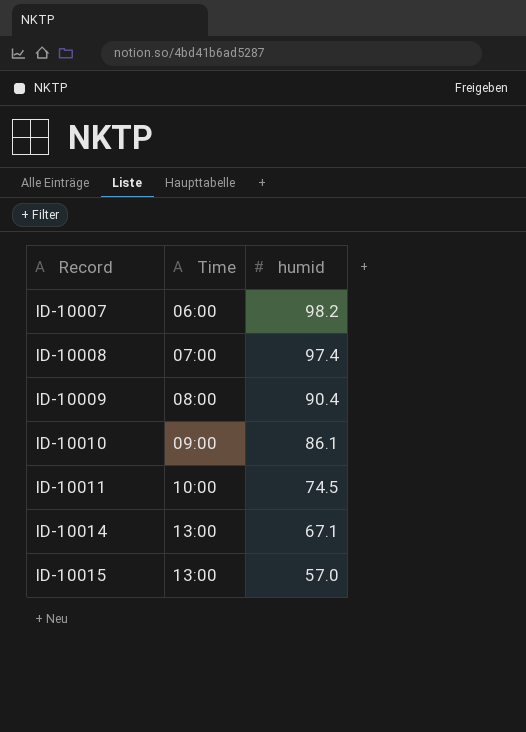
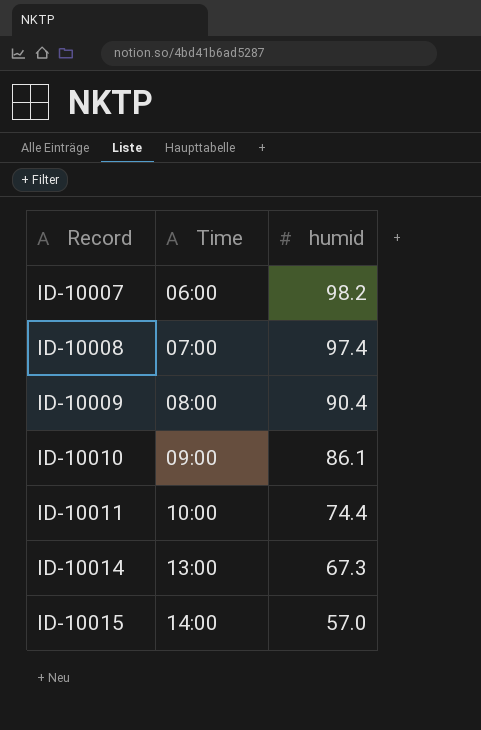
ID-10011 | humid: 74.5 -> 74.4
ID-10014 | humid: 67.1 -> 67.3
ID-10015 | Time: 13:00 -> 14:00

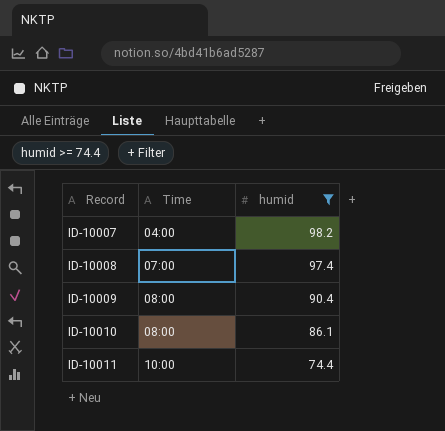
filter: none -> humid >= 74.4
ID-10007 | Time: 06:00 -> 04:00
ID-10010 | Time: 09:00 -> 08:00

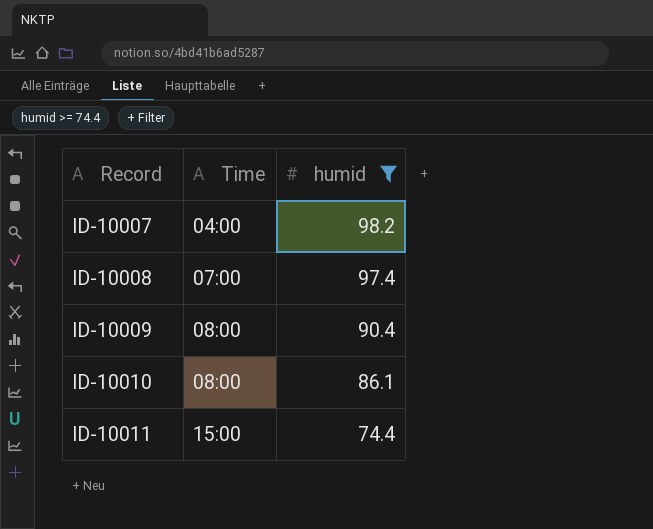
ID-10011 | Time: 10:00 -> 15:00

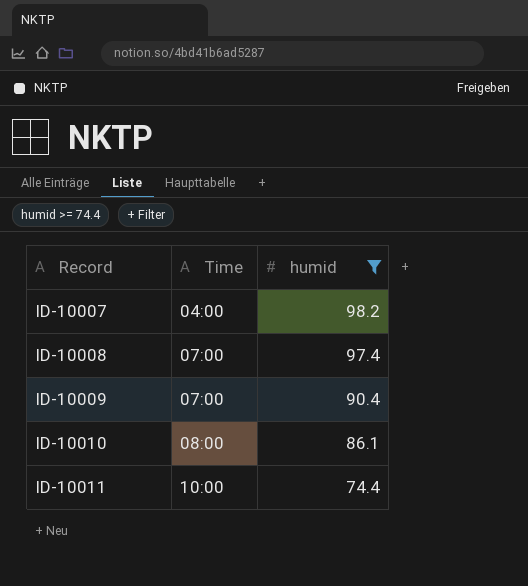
ID-10009 | Time: 08:00 -> 07:00
ID-10011 | Time: 15:00 -> 10:00

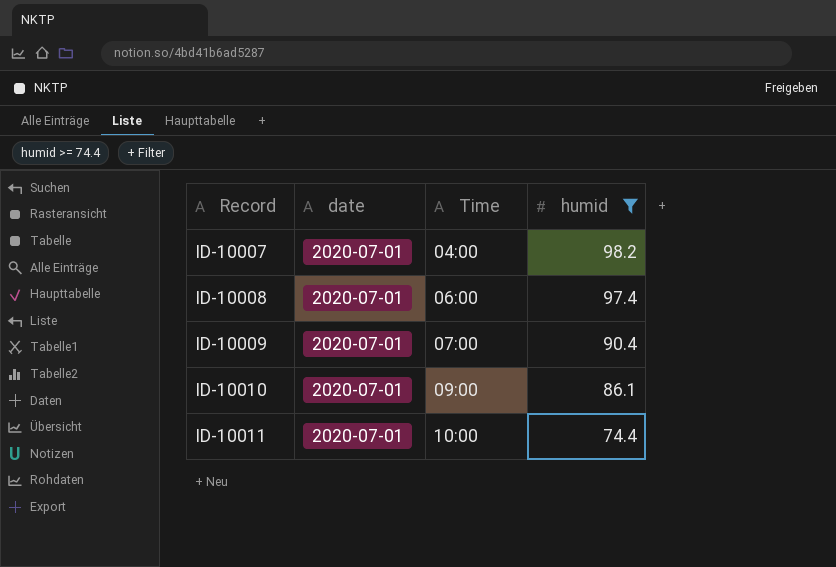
column date | position: none -> 2
ID-10008 | Time: 07:00 -> 06:00
ID-10010 | Time: 08:00 -> 09:00

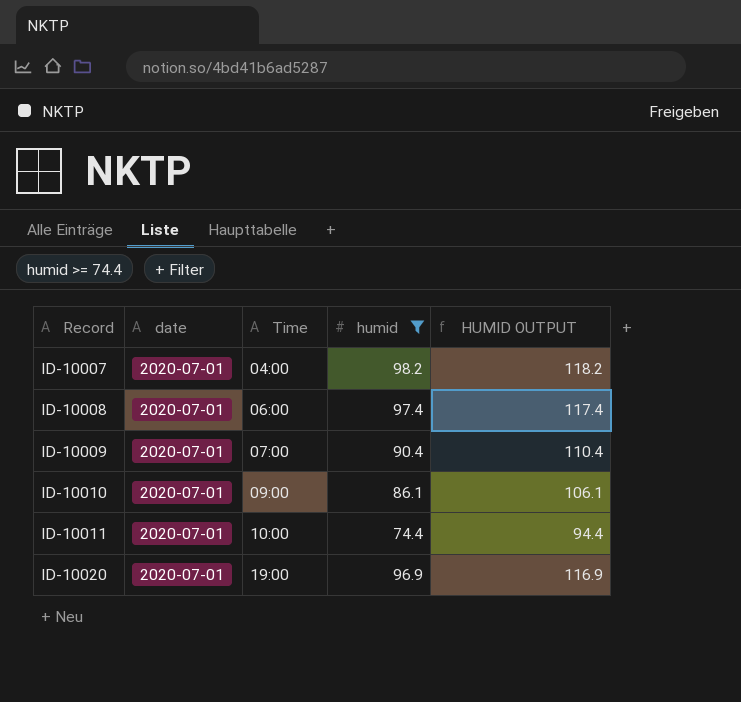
column HUMID OUTPUT | formula: none -> [humid] + 20
row ID-10020: none -> 2020-07-01 | 19:00 | 96.9 | 116.9

